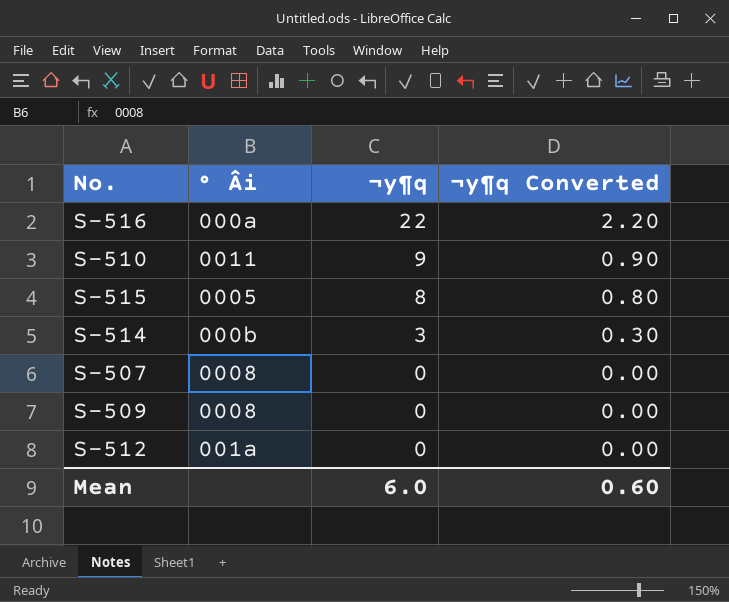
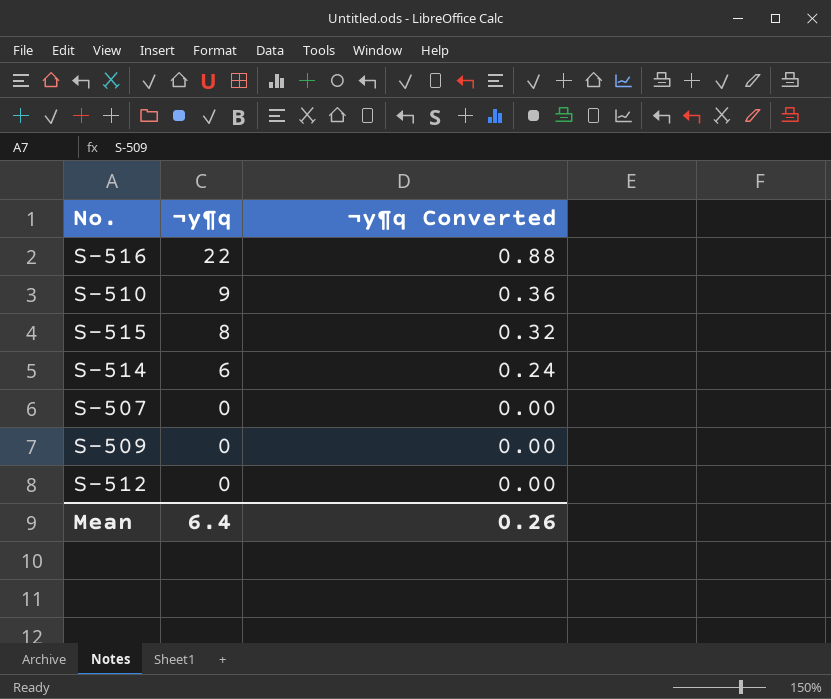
column ° Âi | position: 2 -> none
column ¬y¶q Converted | formula: [¬y¶q] * 0.1 -> [¬y¶q] * 0.04
S-514 | ¬y¶q: 3 -> 6
Mean | ¬y¶q: 6.0 -> 6.4
Mean | ¬y¶q Converted: 0.60 -> 0.26

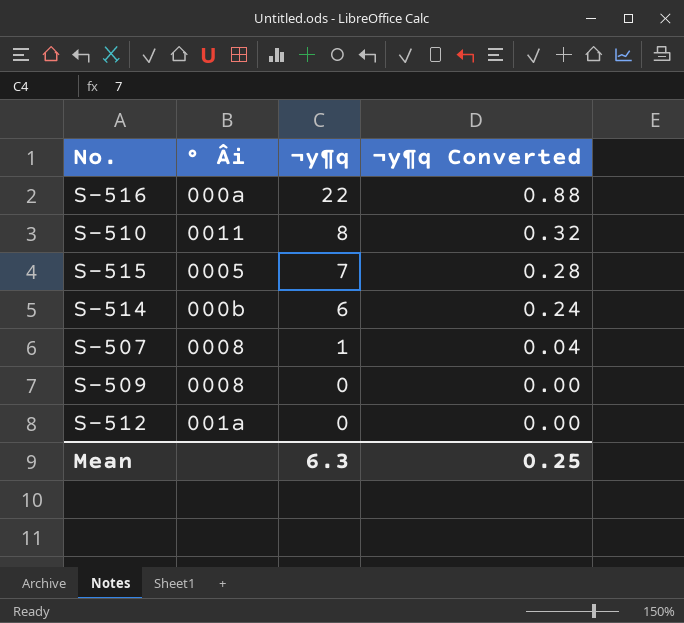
column ° Âi | position: none -> 2
S-510 | ¬y¶q: 9 -> 8
S-510 | ¬y¶q Converted: 0.36 -> 0.32
S-515 | ¬y¶q: 8 -> 7
S-515 | ¬y¶q Converted: 0.32 -> 0.28
S-507 | ¬y¶q: 0 -> 1
S-507 | ¬y¶q Converted: 0.00 -> 0.04
Mean | ¬y¶q: 6.4 -> 6.3
Mean | ¬y¶q Converted: 0.26 -> 0.25

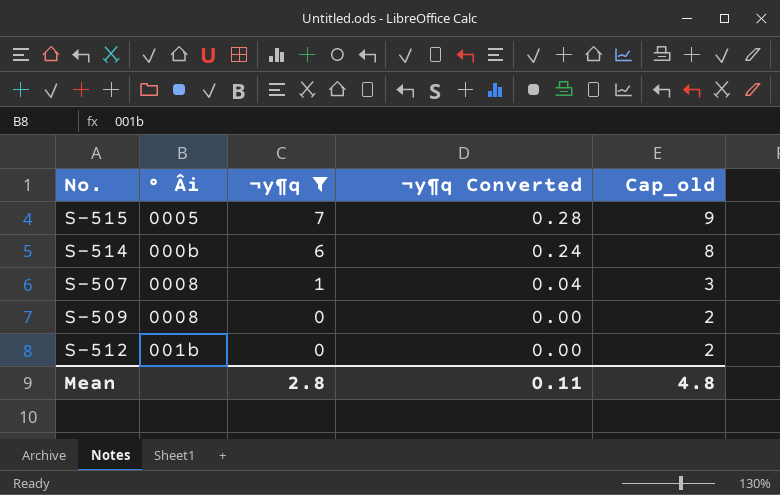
filter: none -> ¬y¶q <= 7
column Cap_old | formula: none -> [¬y¶q] + 2
S-512 | ° Âi: 001a -> 001b
Mean | ¬y¶q: 6.3 -> 2.8
Mean | ¬y¶q Converted: 0.25 -> 0.11

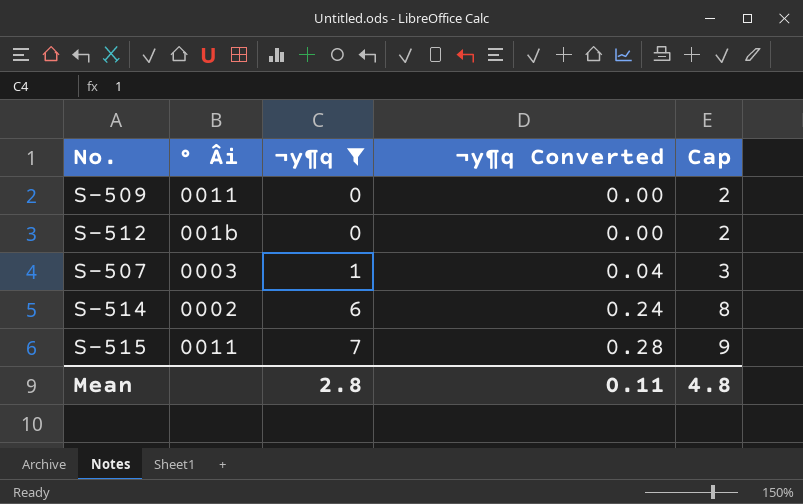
row order: ¬y¶q descending -> ¬y¶q ascending
column name: Cap_old -> Cap
S-509 | ° Âi: 0008 -> 0011
S-507 | ° Âi: 0008 -> 0003
S-514 | ° Âi: 000b -> 0002
S-515 | ° Âi: 0005 -> 0011

